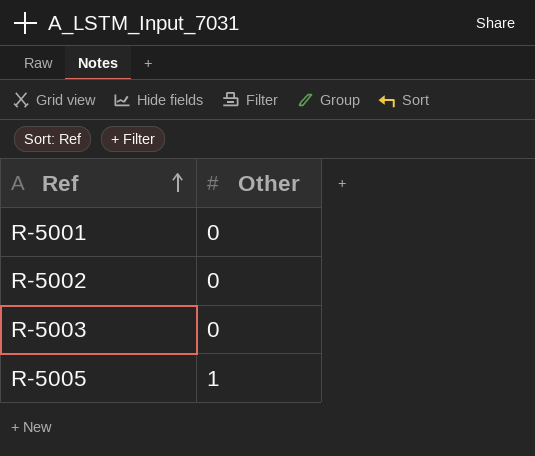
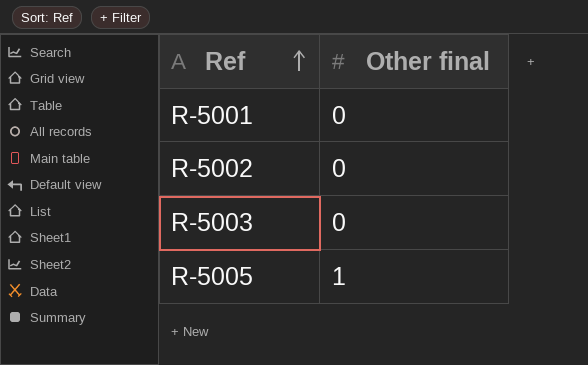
column name: Other -> Other final

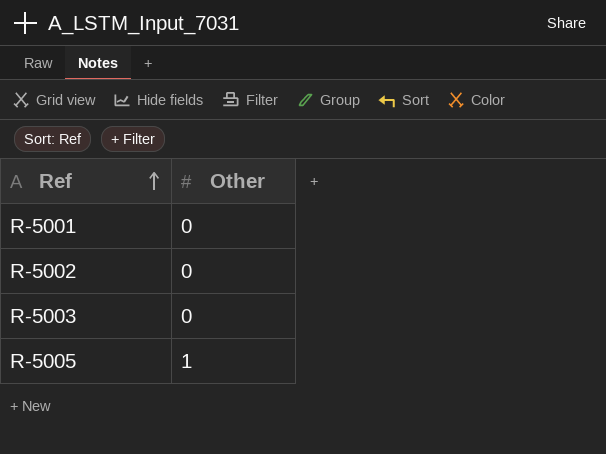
column name: Other final -> Other

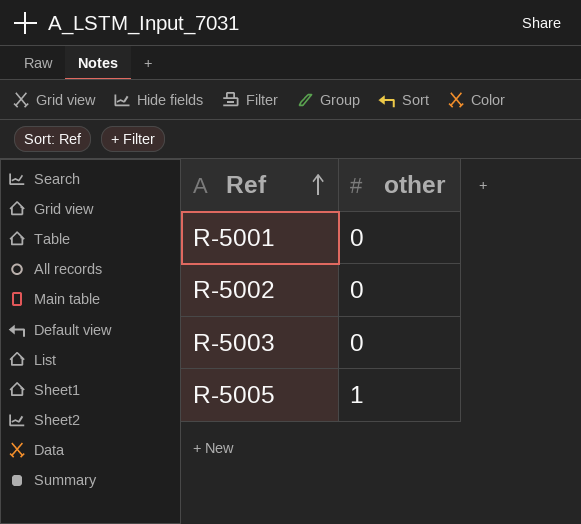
column name: Other -> other

